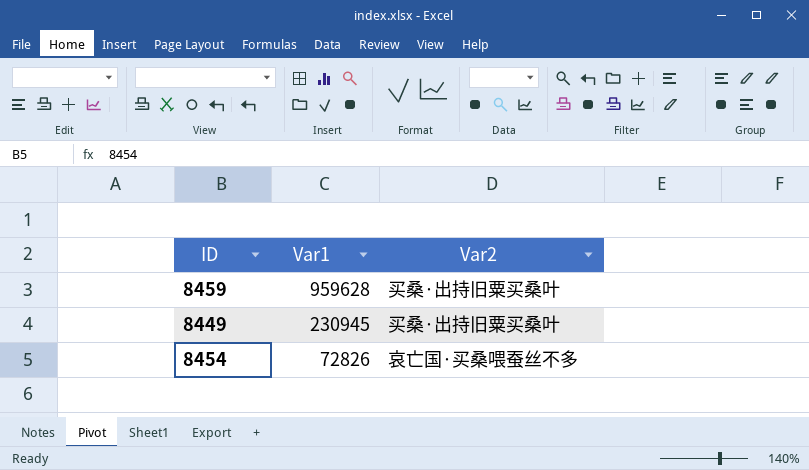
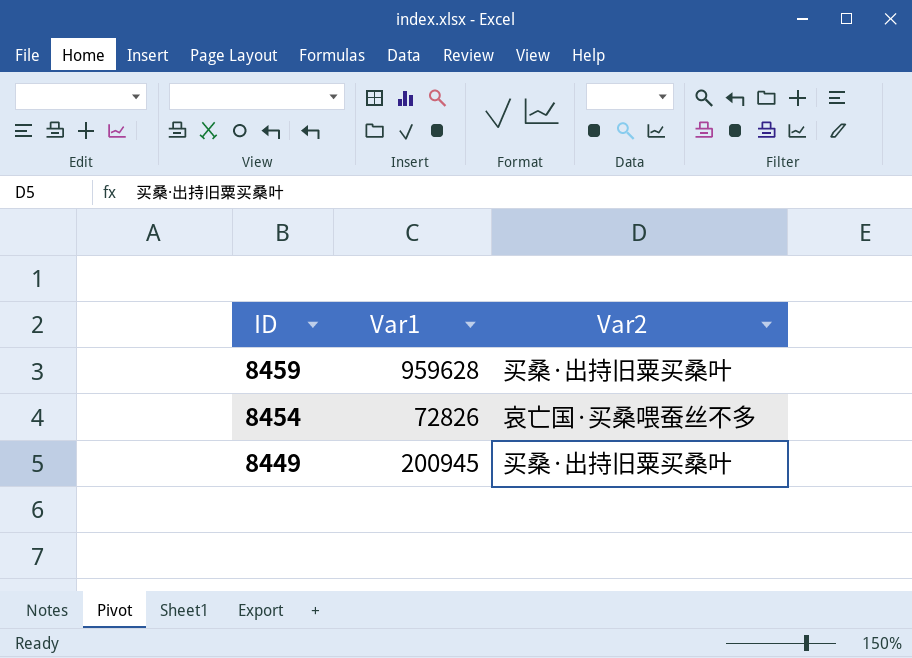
row order: Var1 descending -> ID descending
8449 | Var1: 230945 -> 200945

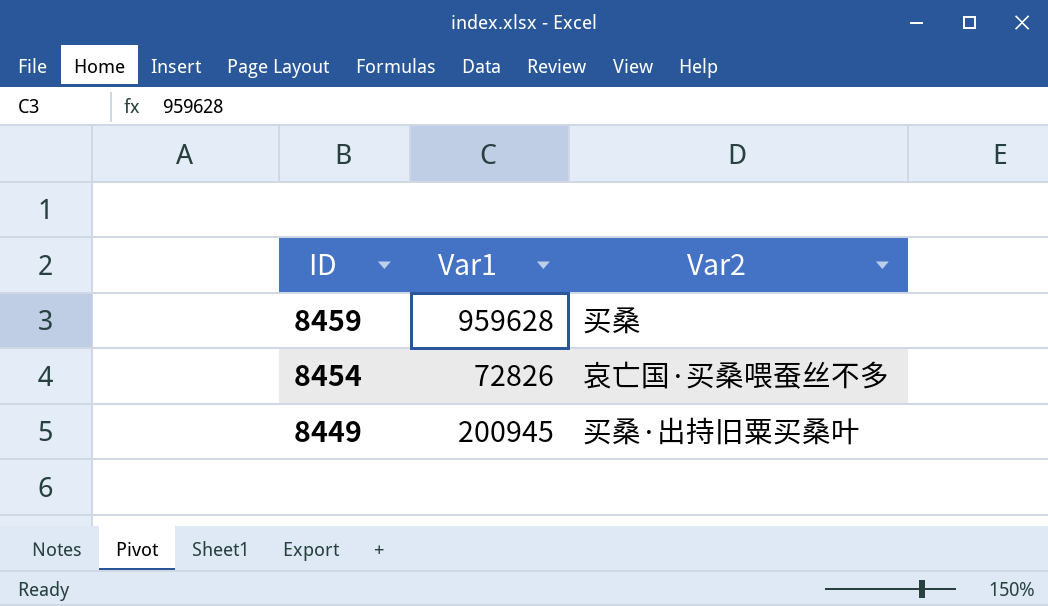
8459 | Var2: 买桑·出持旧粟买桑叶 -> 买桑

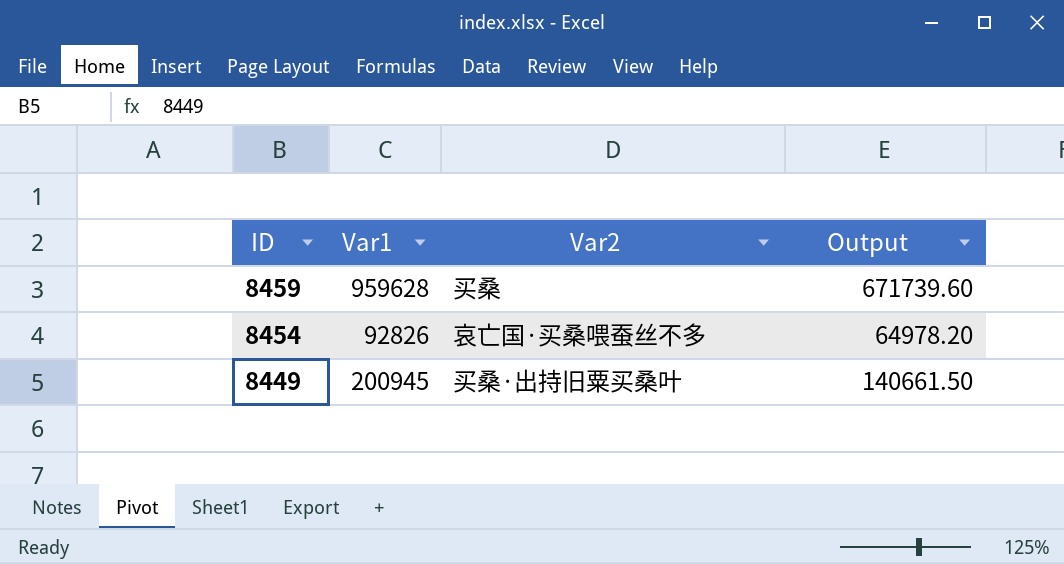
column Output | formula: none -> [Var1] * 0.7
8454 | Var1: 72826 -> 92826

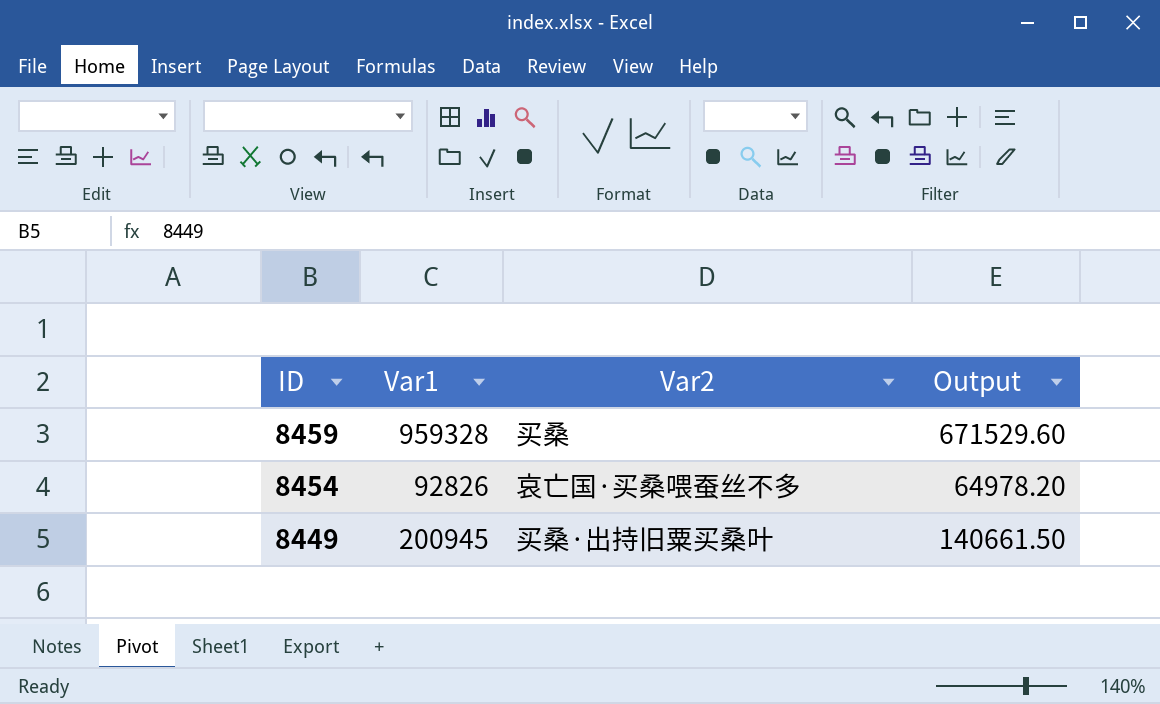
8459 | Var1: 959628 -> 959328
8459 | Output: 671739.60 -> 671529.60

